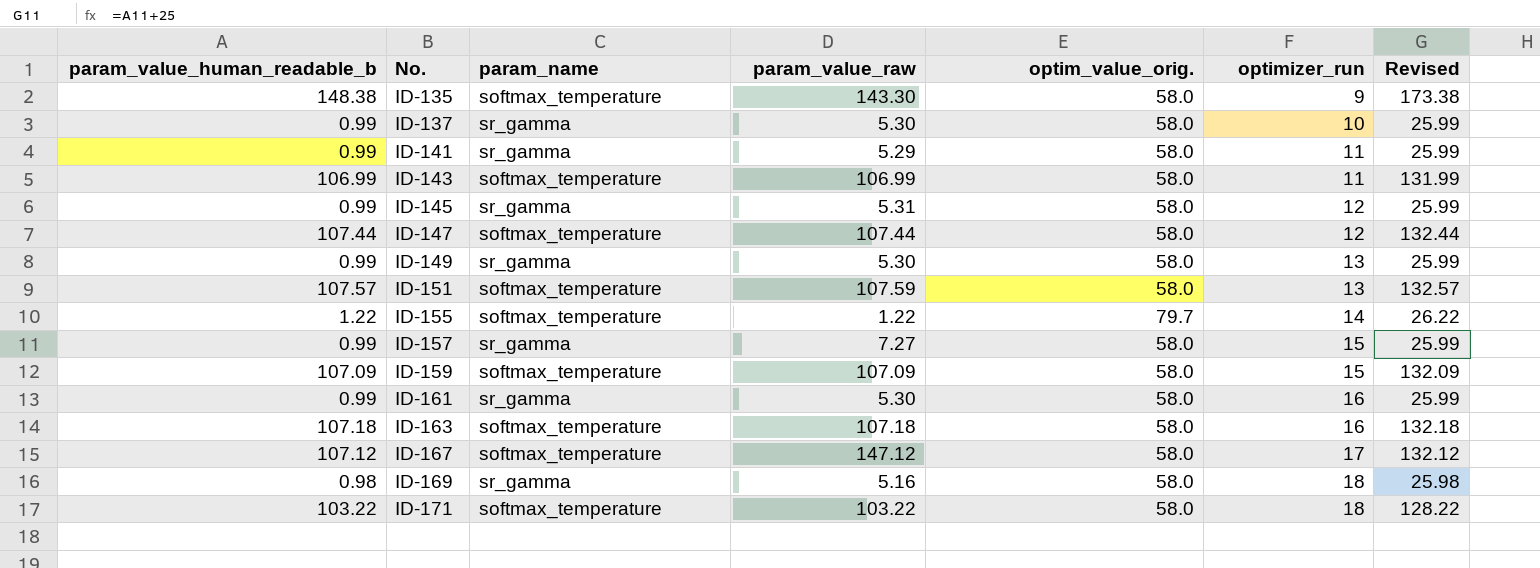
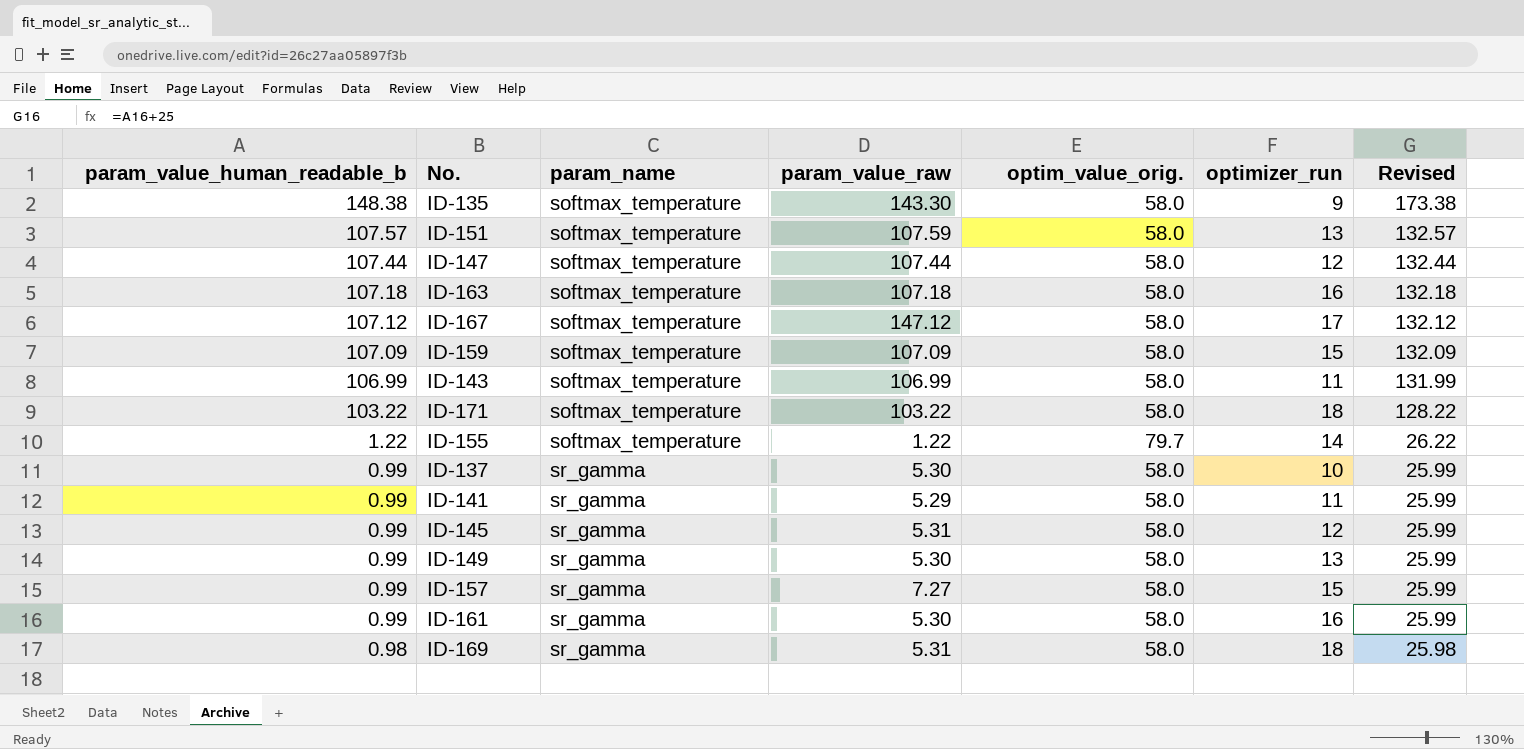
row order: No. ascending -> param_value_human_readable_b descending
ID-169 | param_value_raw: 5.16 -> 5.31

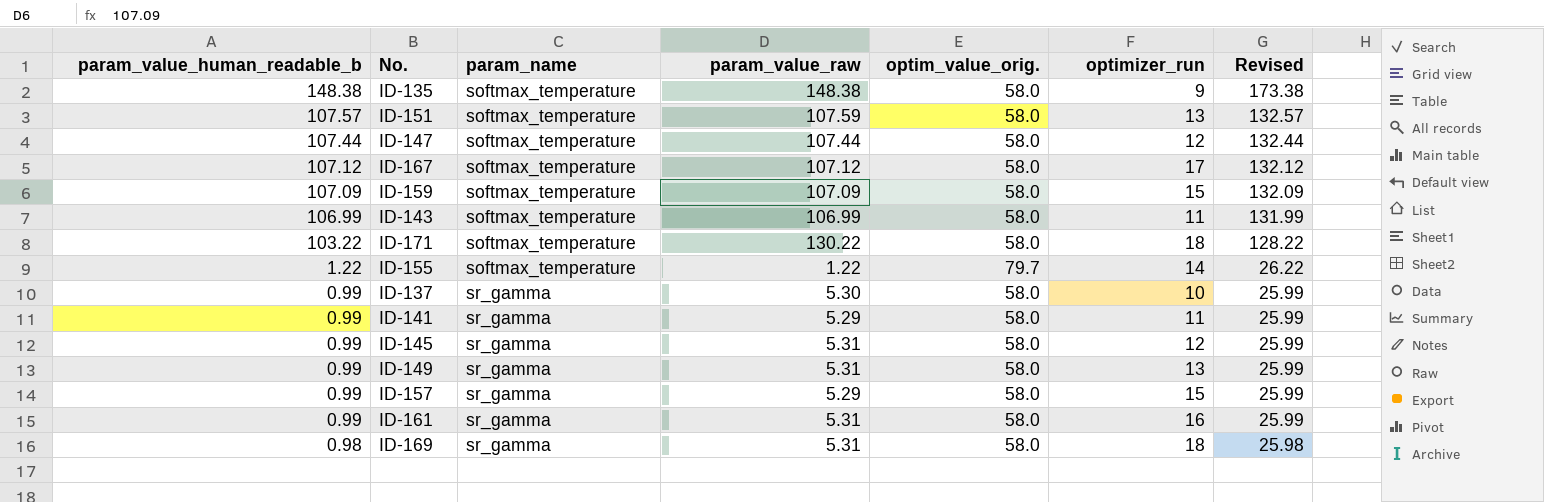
row ID-163: 107.18 | softmax_temperature | 107.18 | 58.0 | 16 | 132.18 -> none
ID-135 | param_value_raw: 143.30 -> 148.38
ID-167 | param_value_raw: 147.12 -> 107.12
ID-171 | param_value_raw: 103.22 -> 130.22
ID-149 | param_value_raw: 5.30 -> 5.31
ID-157 | param_value_raw: 7.27 -> 5.29
ID-161 | param_value_raw: 5.30 -> 5.31

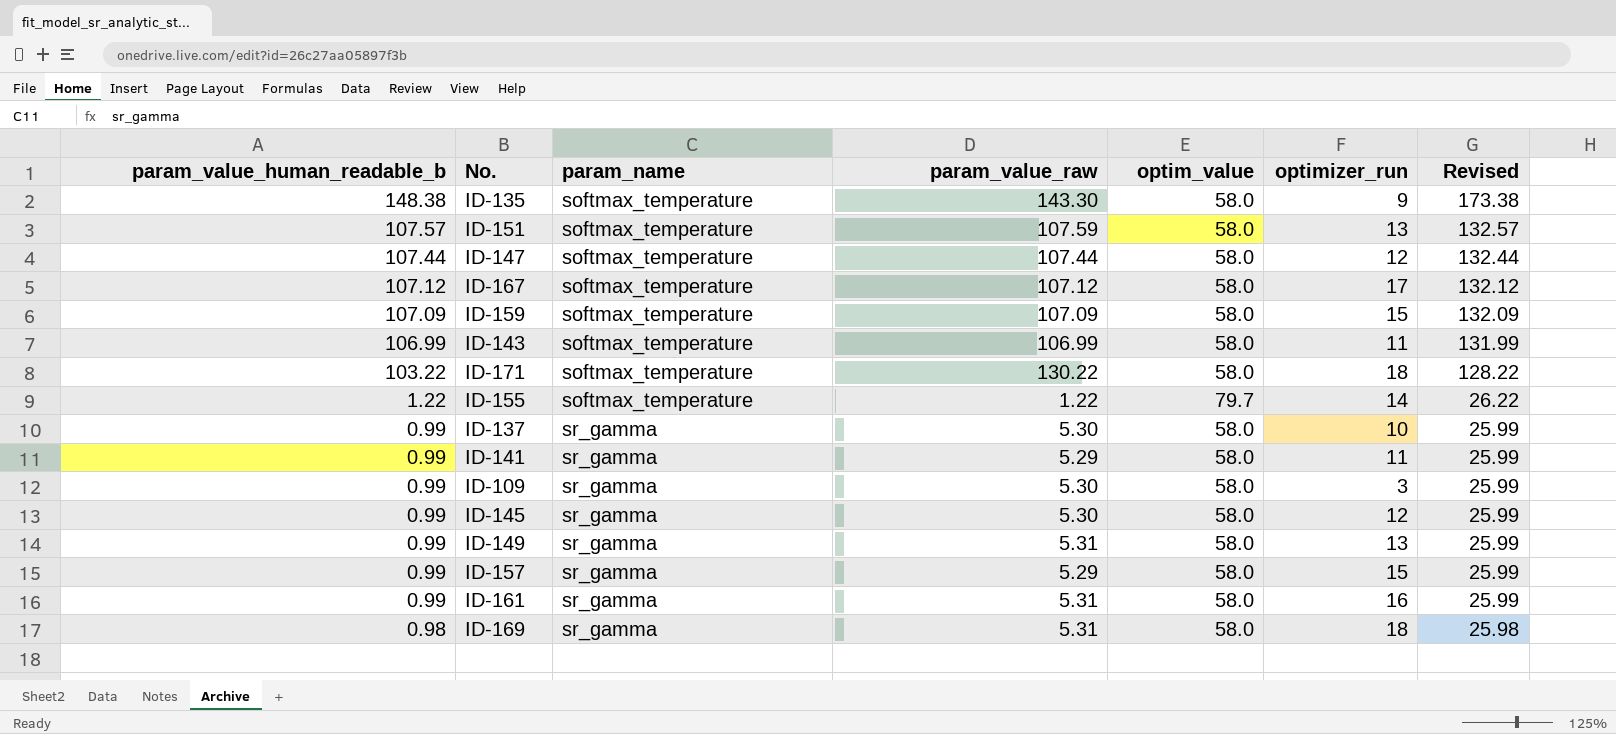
column name: optim_value_orig. -> optim_value
ID-135 | param_value_raw: 148.38 -> 143.30
row ID-109: none -> 0.99 | sr_gamma | 5.30 | 58.0 | 3 | 25.99
ID-145 | param_value_raw: 5.31 -> 5.30

